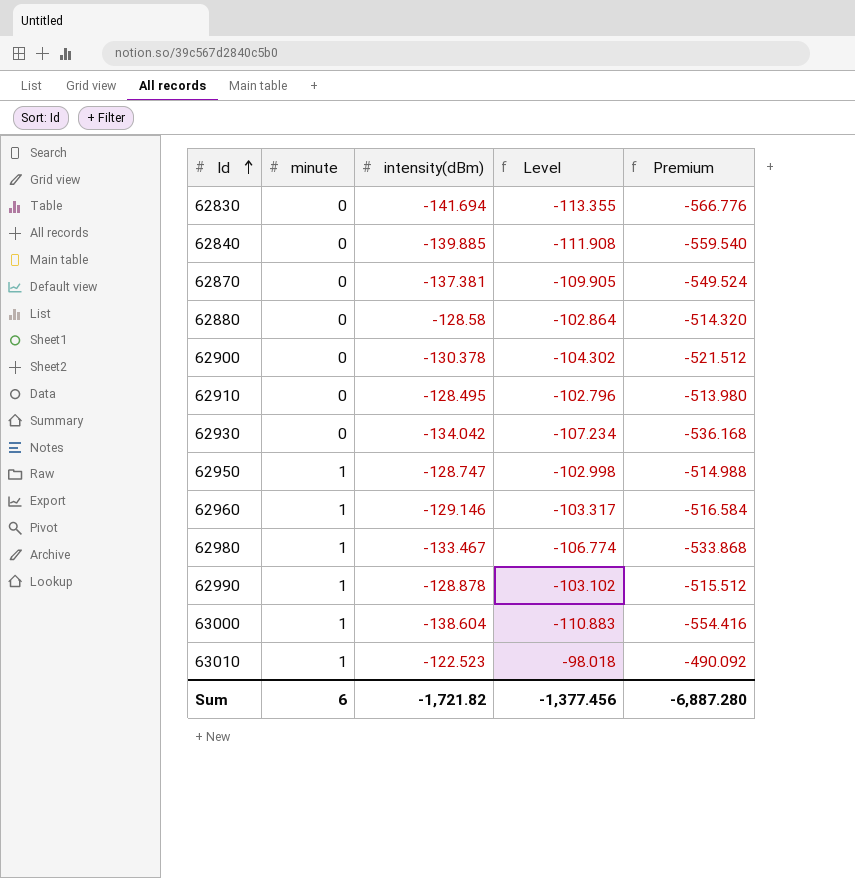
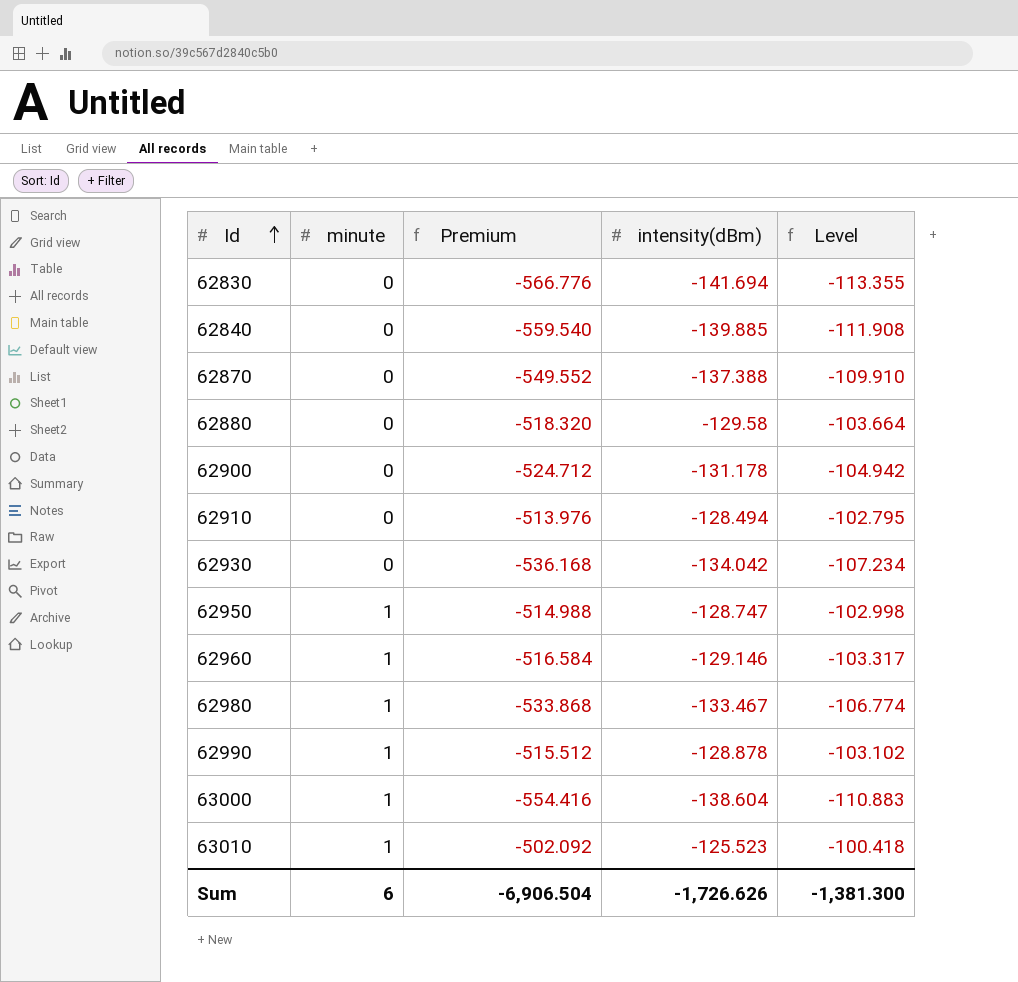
column Premium | position: 5 -> 3
62870 | Premium: -549.524 -> -549.552
62870 | intensity(dBm): -137.381 -> -137.388
62870 | Level: -109.905 -> -109.910
62880 | Premium: -514.320 -> -518.320
62880 | intensity(dBm): -128.58 -> -129.58
62880 | Level: -102.864 -> -103.664
62900 | Premium: -521.512 -> -524.712
62900 | intensity(dBm): -130.378 -> -131.178
62900 | Level: -104.302 -> -104.942
62910 | Premium: -513.980 -> -513.976
62910 | intensity(dBm): -128.495 -> -128.494
62910 | Level: -102.796 -> -102.795
63010 | Premium: -490.092 -> -502.092
63010 | intensity(dBm): -122.523 -> -125.523
63010 | Level: -98.018 -> -100.418
Sum | Premium: -6,887.280 -> -6,906.504
Sum | intensity(dBm): -1,721.82 -> -1,726.626
Sum | Level: -1,377.456 -> -1,381.300

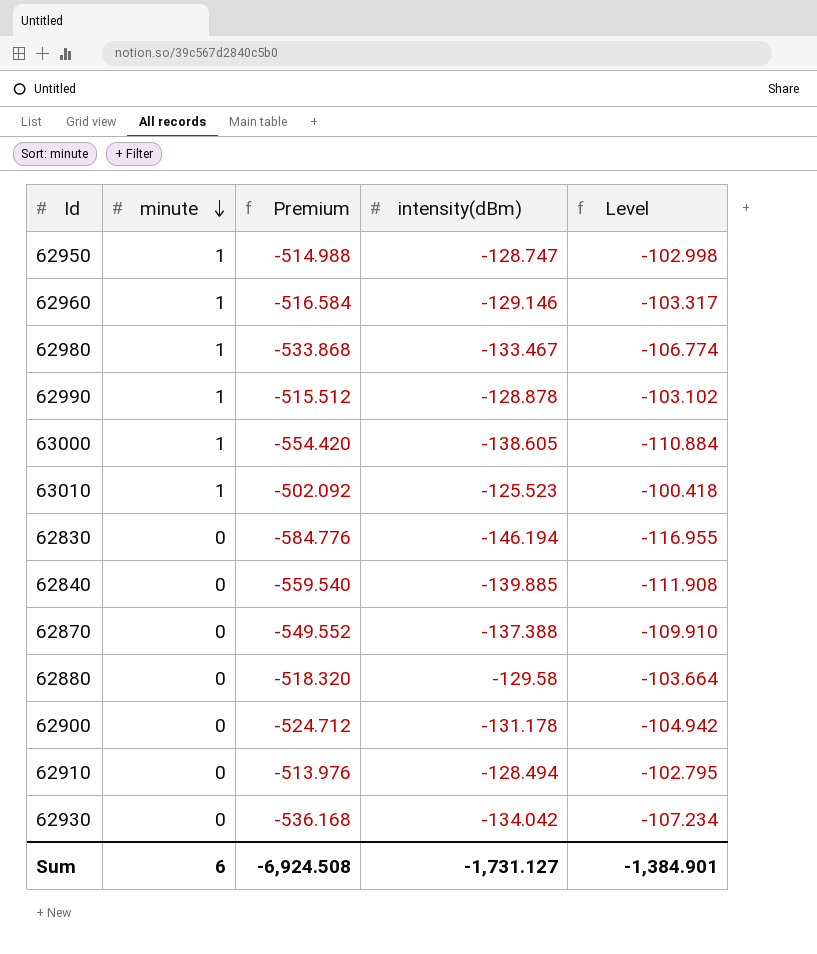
row order: Id ascending -> minute descending
63000 | Premium: -554.416 -> -554.420
63000 | intensity(dBm): -138.604 -> -138.605
63000 | Level: -110.883 -> -110.884
62830 | Premium: -566.776 -> -584.776
62830 | intensity(dBm): -141.694 -> -146.194
62830 | Level: -113.355 -> -116.955
Sum | Premium: -6,906.504 -> -6,924.508
Sum | intensity(dBm): -1,726.626 -> -1,731.127
Sum | Level: -1,381.300 -> -1,384.901

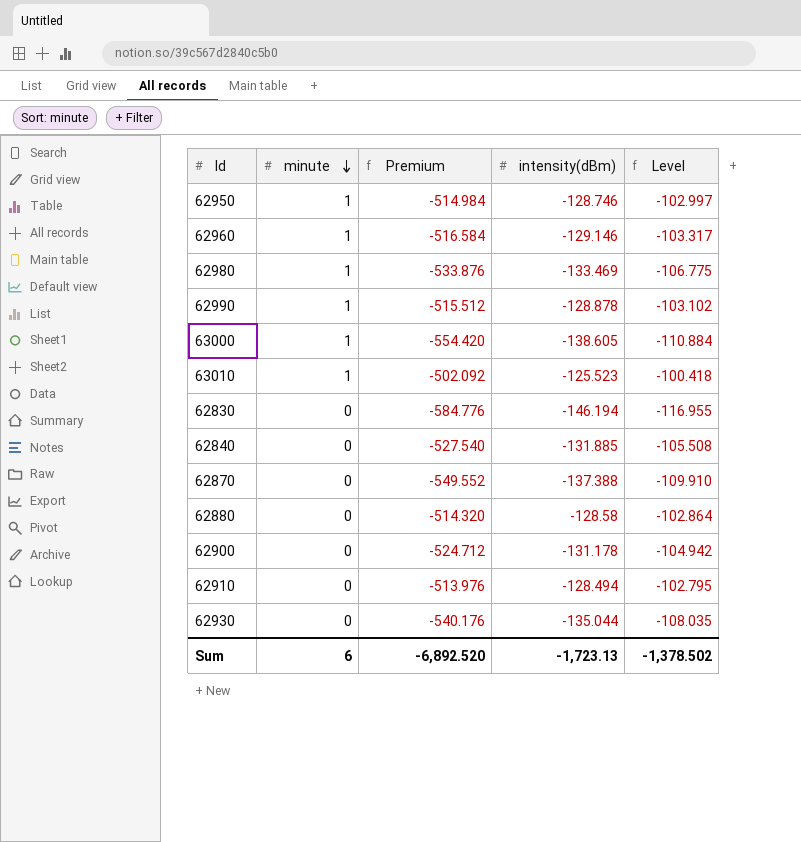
62950 | Premium: -514.988 -> -514.984
62950 | intensity(dBm): -128.747 -> -128.746
62950 | Level: -102.998 -> -102.997
62980 | Premium: -533.868 -> -533.876
62980 | intensity(dBm): -133.467 -> -133.469
62980 | Level: -106.774 -> -106.775
62840 | Premium: -559.540 -> -527.540
62840 | intensity(dBm): -139.885 -> -131.885
62840 | Level: -111.908 -> -105.508
62880 | Premium: -518.320 -> -514.320
62880 | intensity(dBm): -129.58 -> -128.58
62880 | Level: -103.664 -> -102.864
62930 | Premium: -536.168 -> -540.176
62930 | intensity(dBm): -134.042 -> -135.044
62930 | Level: -107.234 -> -108.035
Sum | Premium: -6,924.508 -> -6,892.520
Sum | intensity(dBm): -1,731.127 -> -1,723.13
Sum | Level: -1,384.901 -> -1,378.502

